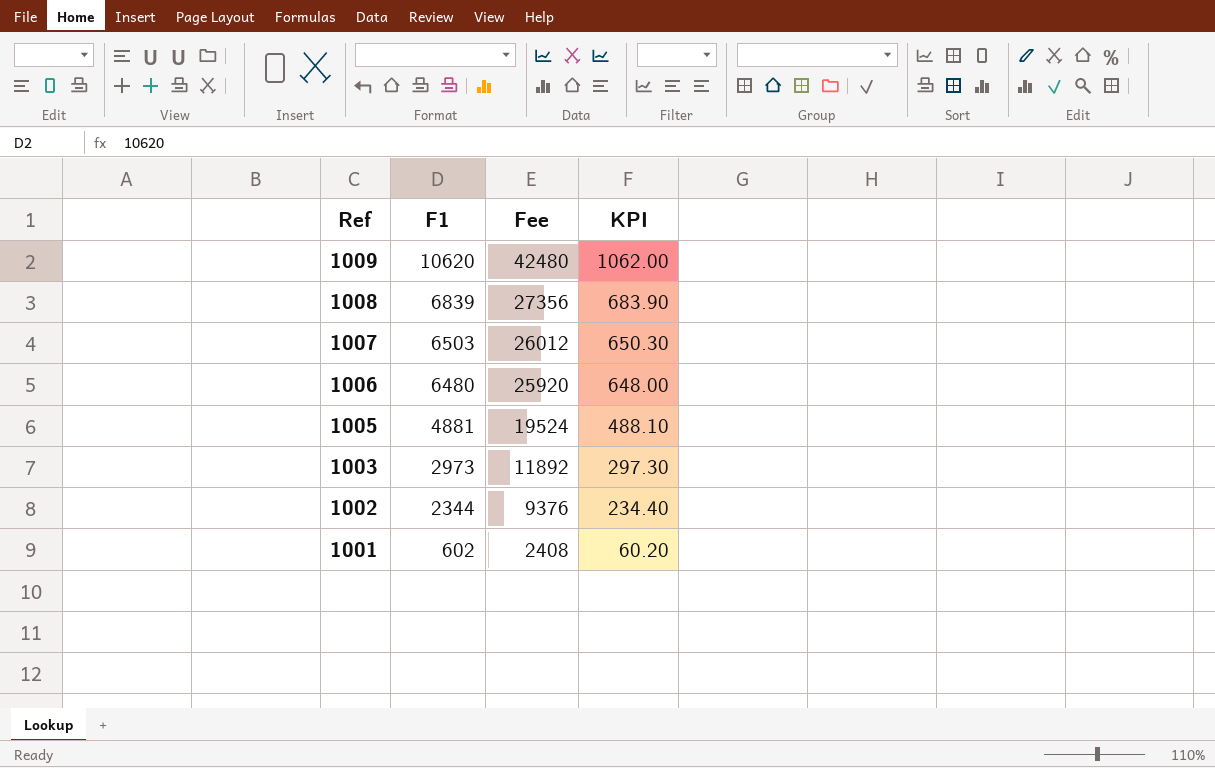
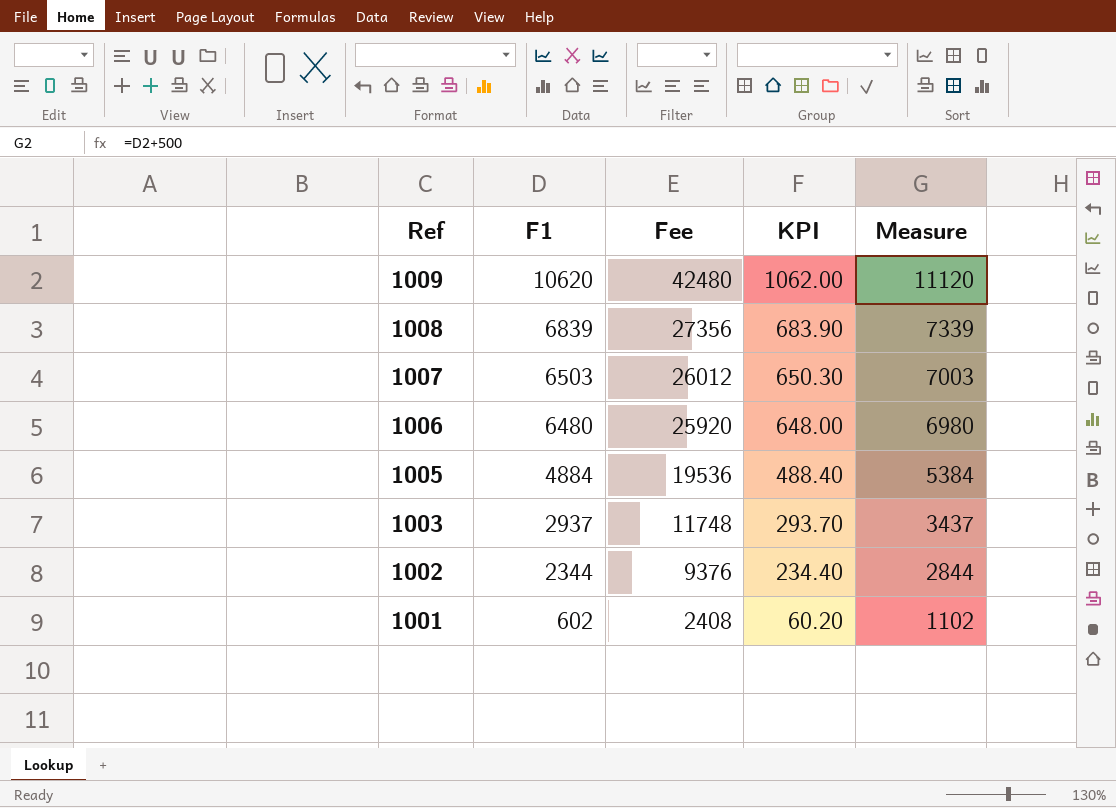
column Measure | formula: none -> [F1] + 500
1005 | F1: 4881 -> 4884
1005 | Fee: 19524 -> 19536
1005 | KPI: 488.10 -> 488.40
1003 | F1: 2973 -> 2937
1003 | Fee: 11892 -> 11748
1003 | KPI: 297.30 -> 293.70

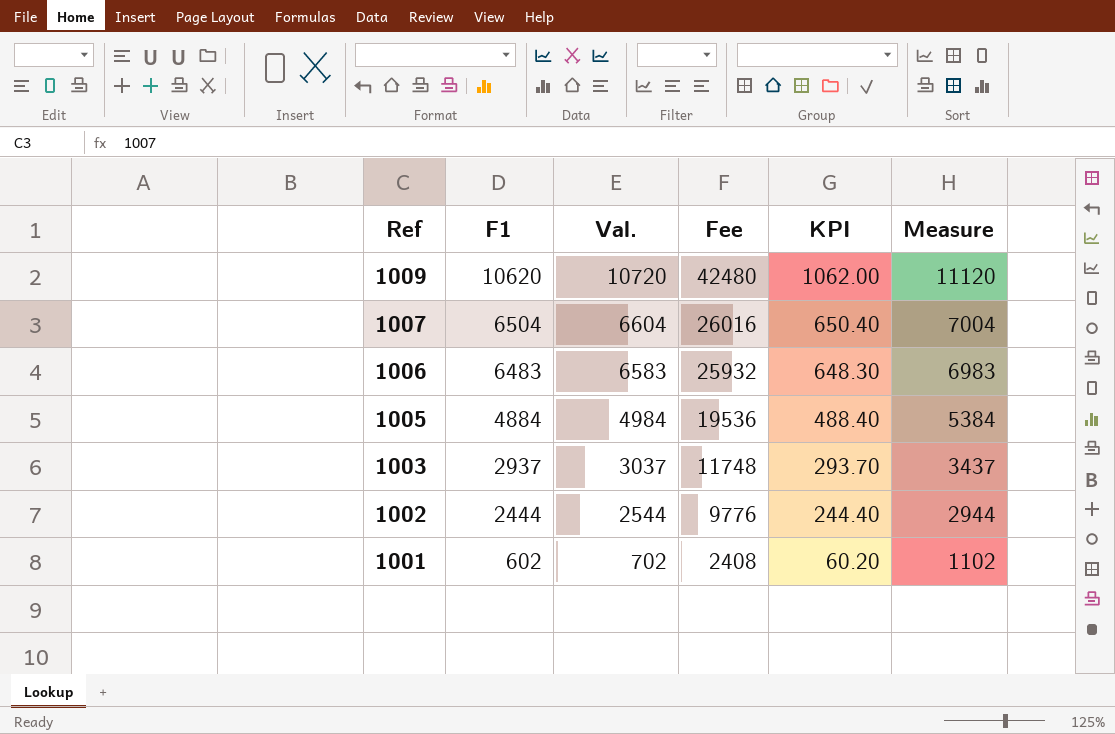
column Val. | formula: none -> [F1] + 100
row 1008: 6839 | 27356 | 683.90 | 7339 -> none
1007 | F1: 6503 -> 6504
1007 | Fee: 26012 -> 26016
1007 | KPI: 650.30 -> 650.40
1007 | Measure: 7003 -> 7004
1006 | F1: 6480 -> 6483
1006 | Fee: 25920 -> 25932
1006 | KPI: 648.00 -> 648.30
1006 | Measure: 6980 -> 6983
1002 | F1: 2344 -> 2444
1002 | Fee: 9376 -> 9776
1002 | KPI: 234.40 -> 244.40
1002 | Measure: 2844 -> 2944

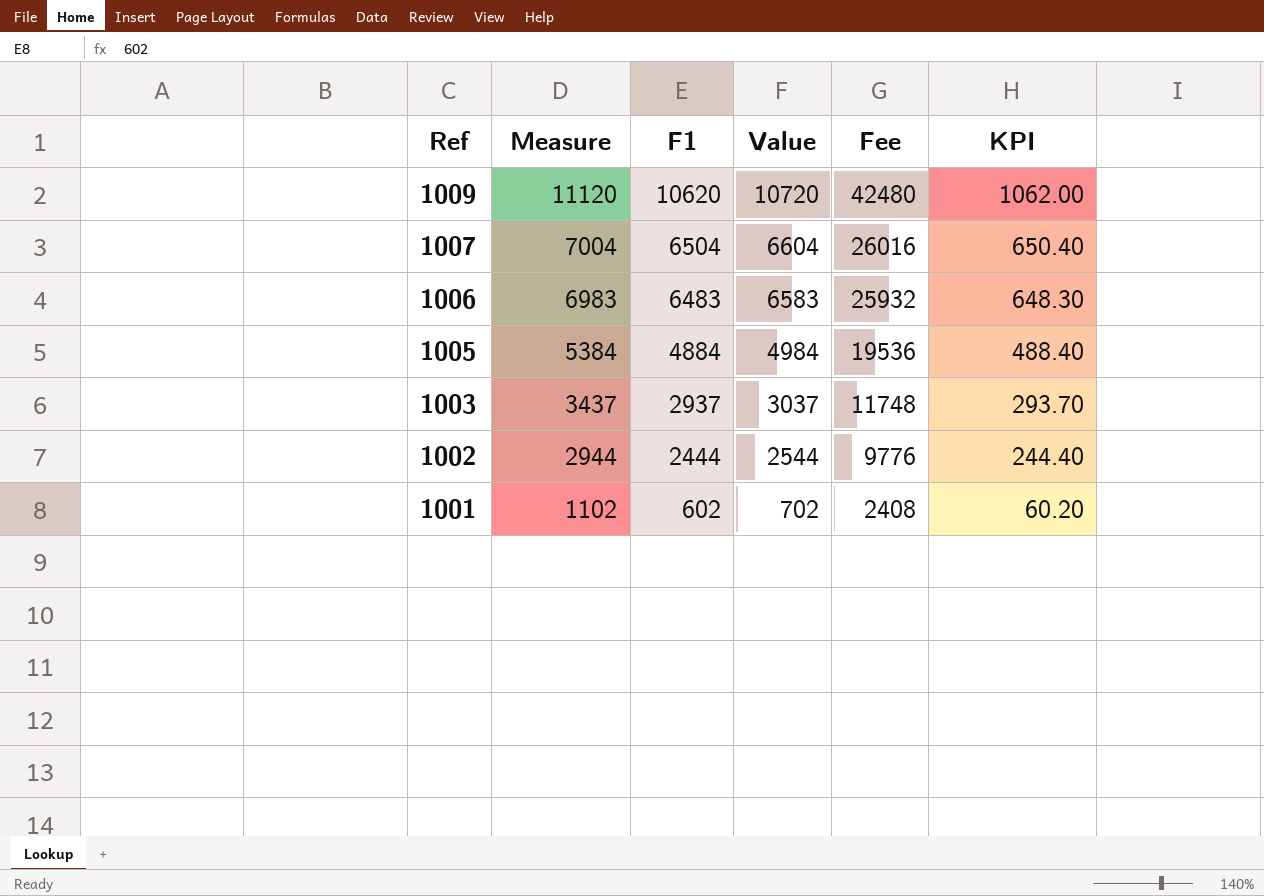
column Measure | position: 6 -> 2
column name: Val. -> Value

